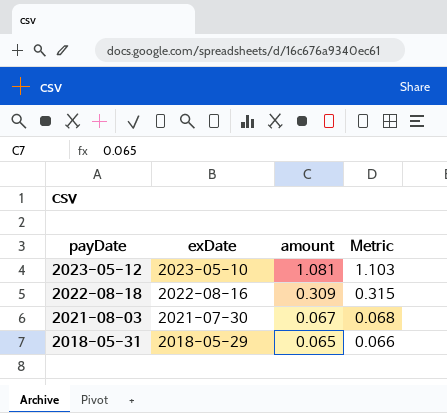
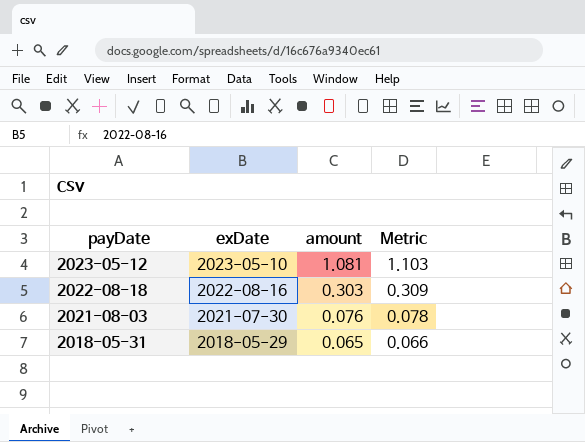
2022-08-18 | amount: 0.309 -> 0.303
2022-08-18 | Metric: 0.315 -> 0.309
2021-08-03 | amount: 0.067 -> 0.076
2021-08-03 | Metric: 0.068 -> 0.078

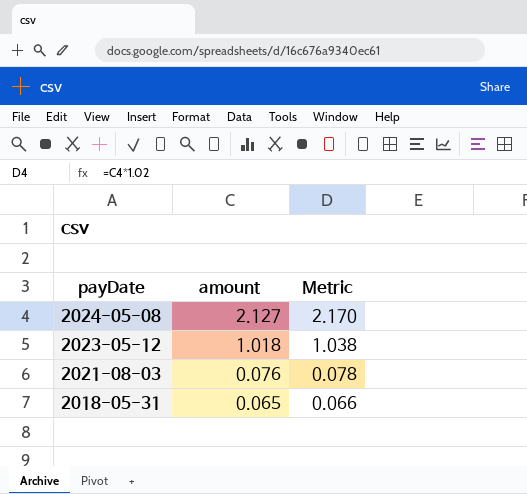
column exDate | position: 2 -> none
row 2022-08-18: 2022-08-16 | 0.303 | 0.309 -> none
row 2024-05-08: none -> 2.127 | 2.170
2023-05-12 | amount: 1.081 -> 1.018
2023-05-12 | Metric: 1.103 -> 1.038

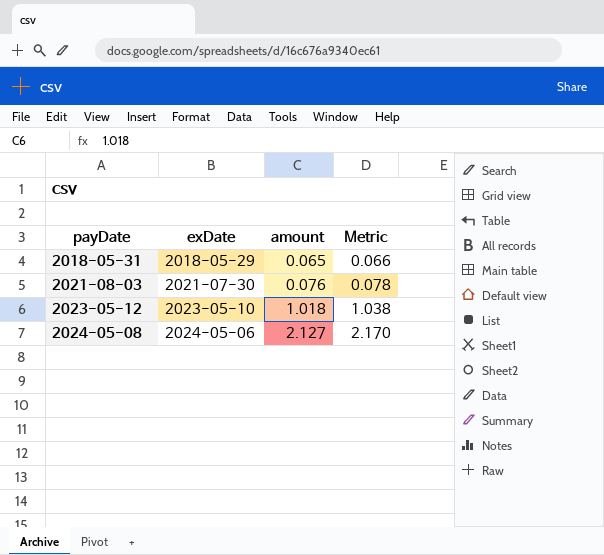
row order: payDate descending -> payDate ascending
column exDate | position: none -> 2

